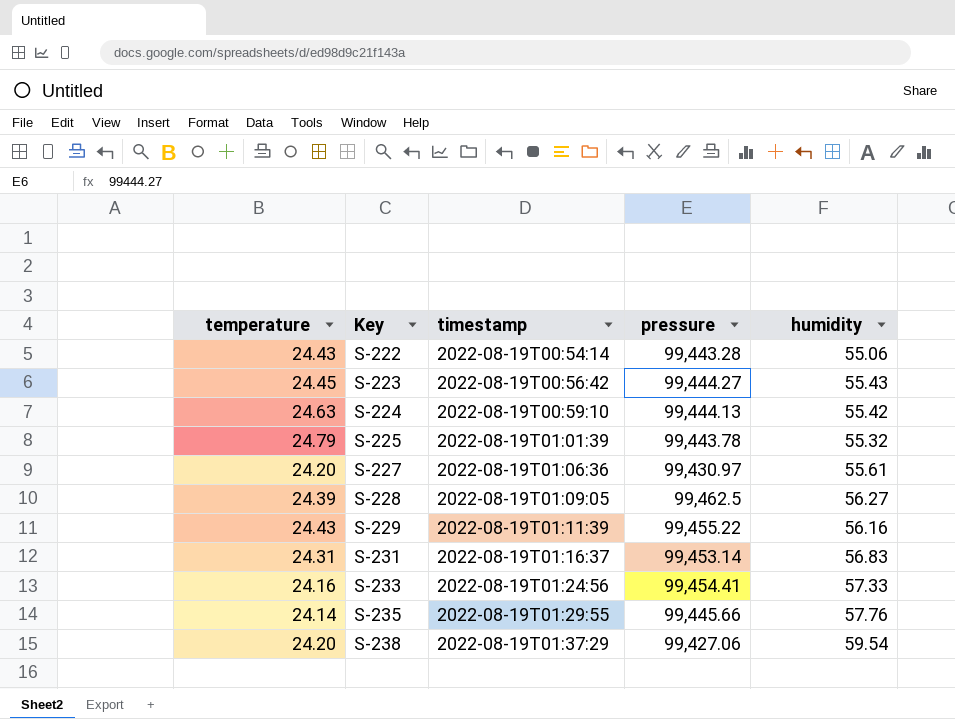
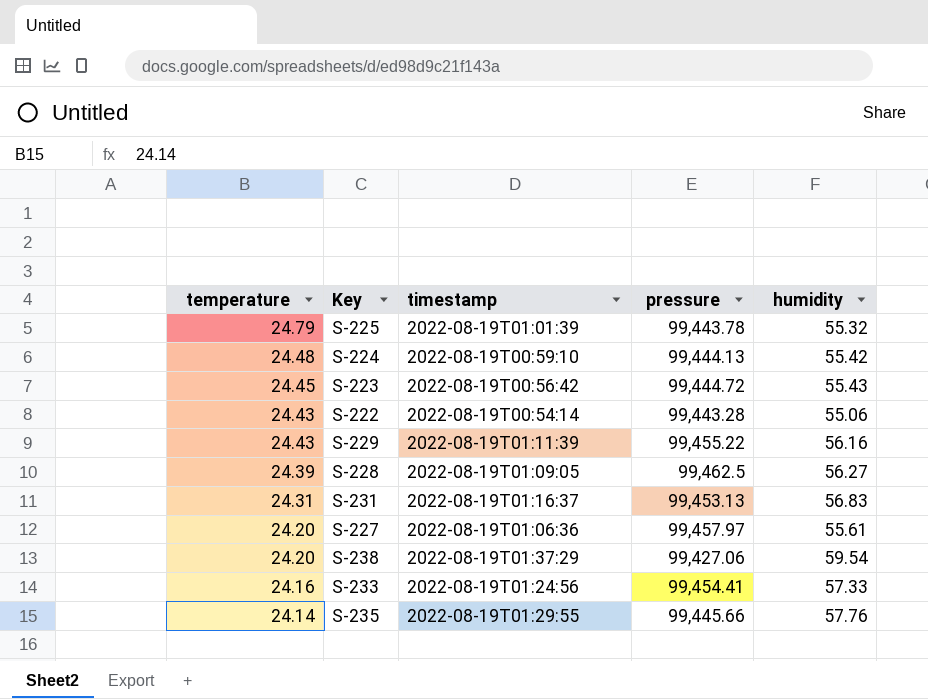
row order: Key ascending -> temperature descending
S-224 | temperature: 24.63 -> 24.48
S-223 | pressure: 99,444.27 -> 99,444.72
S-231 | pressure: 99,453.14 -> 99,453.13
S-227 | pressure: 99,430.97 -> 99,457.97

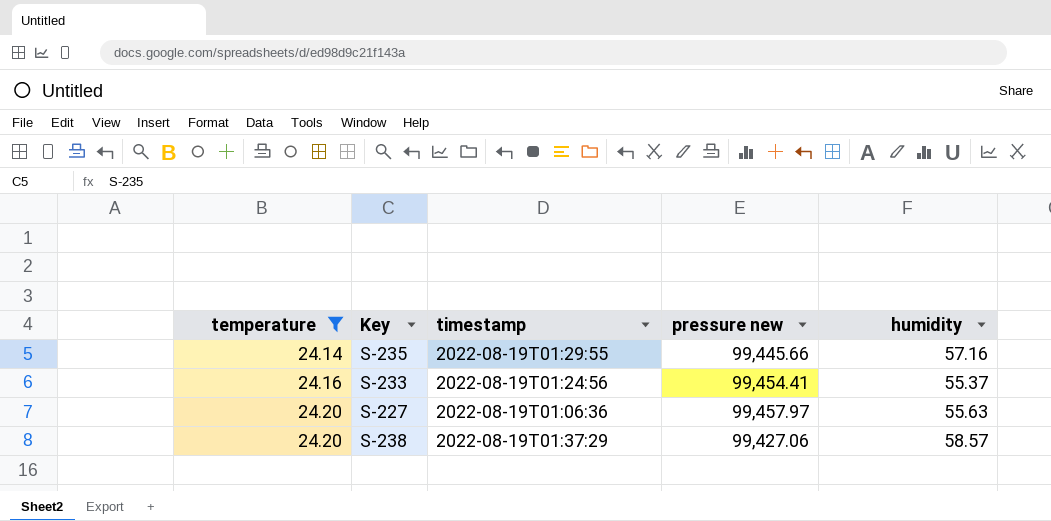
filter: none -> temperature <= 24.20
row order: temperature descending -> temperature ascending
column name: pressure -> pressure new
S-235 | humidity: 57.76 -> 57.16
S-233 | humidity: 57.33 -> 55.37
S-227 | humidity: 55.61 -> 55.63
S-238 | humidity: 59.54 -> 58.57

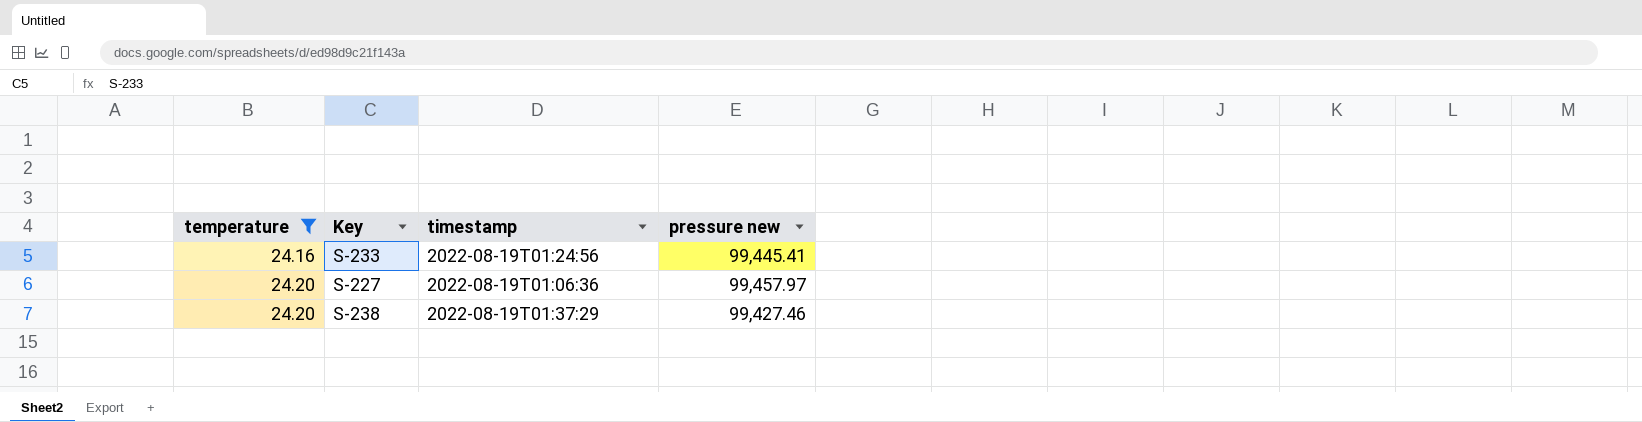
column humidity | position: 5 -> none
row S-235: 24.14 | 2022-08-19T01:29:55 | 99,445.66 | 57.16 -> none
S-233 | pressure new: 99,454.41 -> 99,445.41
S-238 | pressure new: 99,427.06 -> 99,427.46

